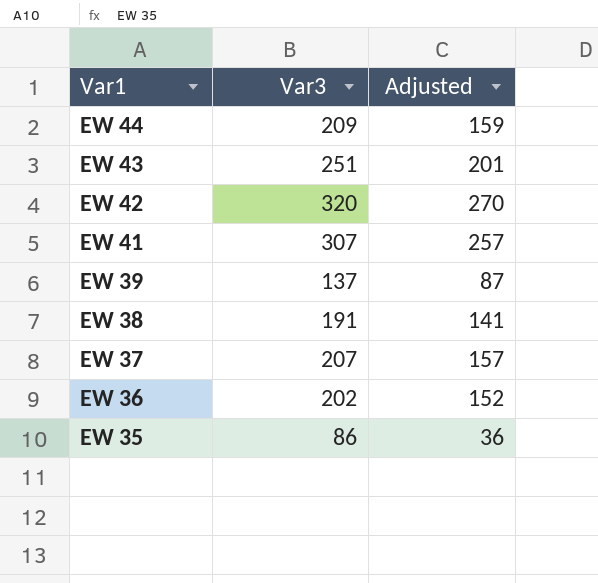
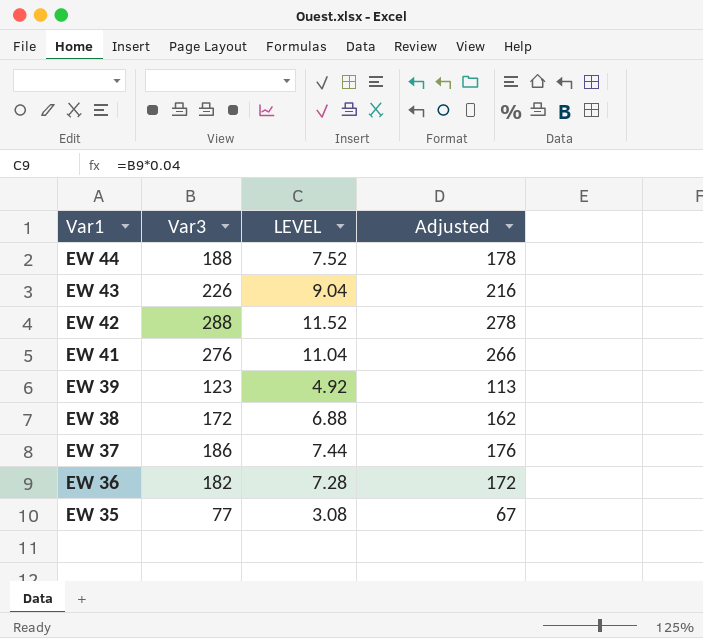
column LEVEL | formula: none -> [Var3] * 0.04
column Adjusted | formula: [Var3] - 50 -> [Var3] - 10
EW 44 | Var3: 209 -> 188
EW 43 | Var3: 251 -> 226
EW 42 | Var3: 320 -> 288
EW 41 | Var3: 307 -> 276
EW 39 | Var3: 137 -> 123
EW 38 | Var3: 191 -> 172
EW 37 | Var3: 207 -> 186
EW 36 | Var3: 202 -> 182
EW 35 | Var3: 86 -> 77

